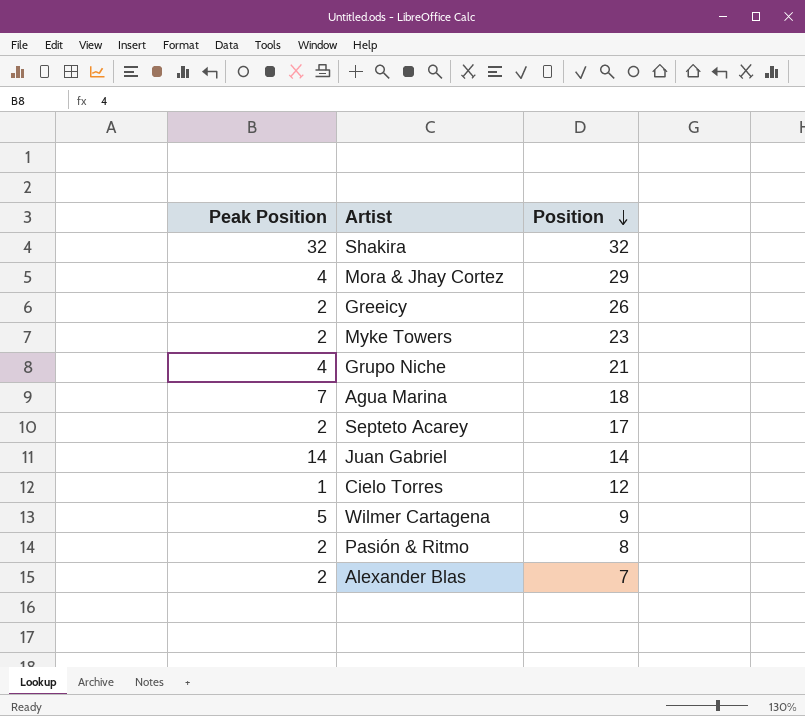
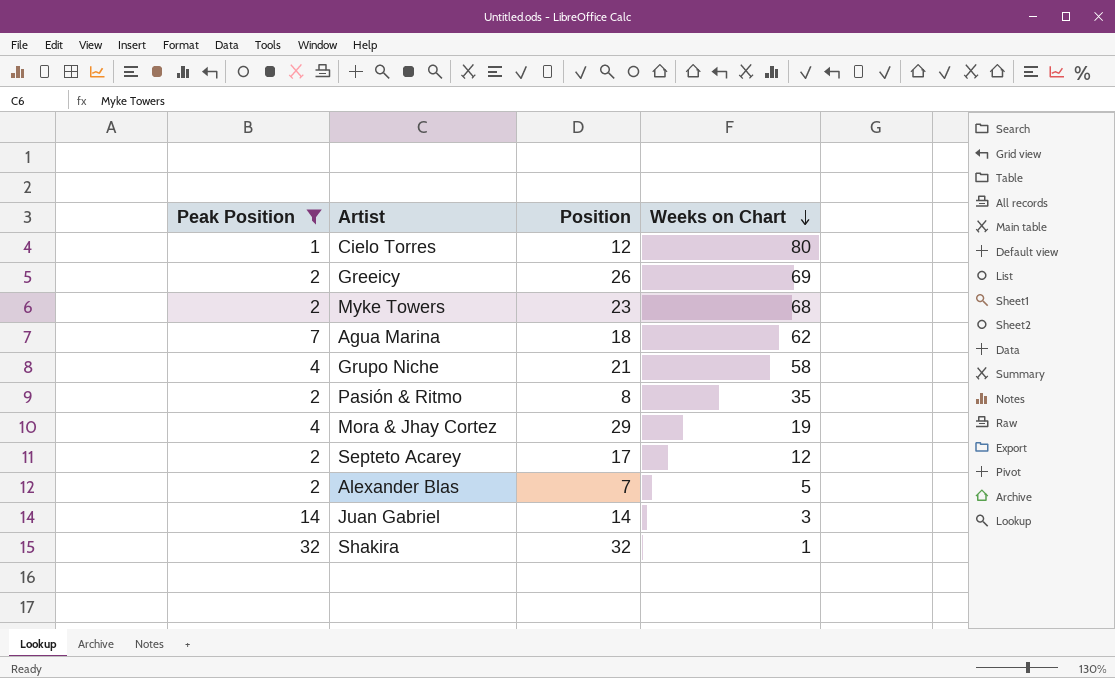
filter: none -> Peak Position != 5
row order: Position descending -> Weeks on Chart descending
column Weeks on Chart | position: none -> 4

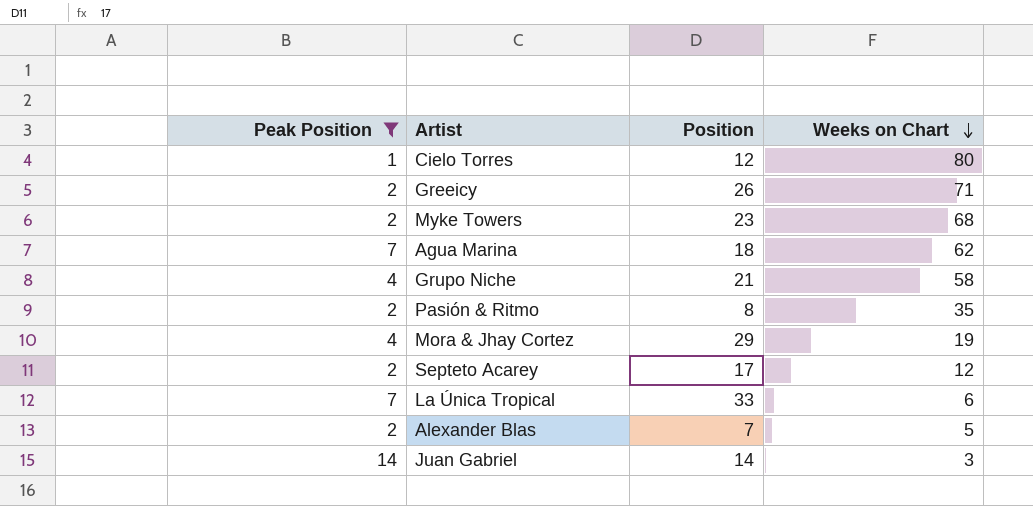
row Shakira: 32 | 32 | 1 -> none
Greeicy | Weeks on Chart: 69 -> 71
row La Única Tropical: none -> 7 | 33 | 6

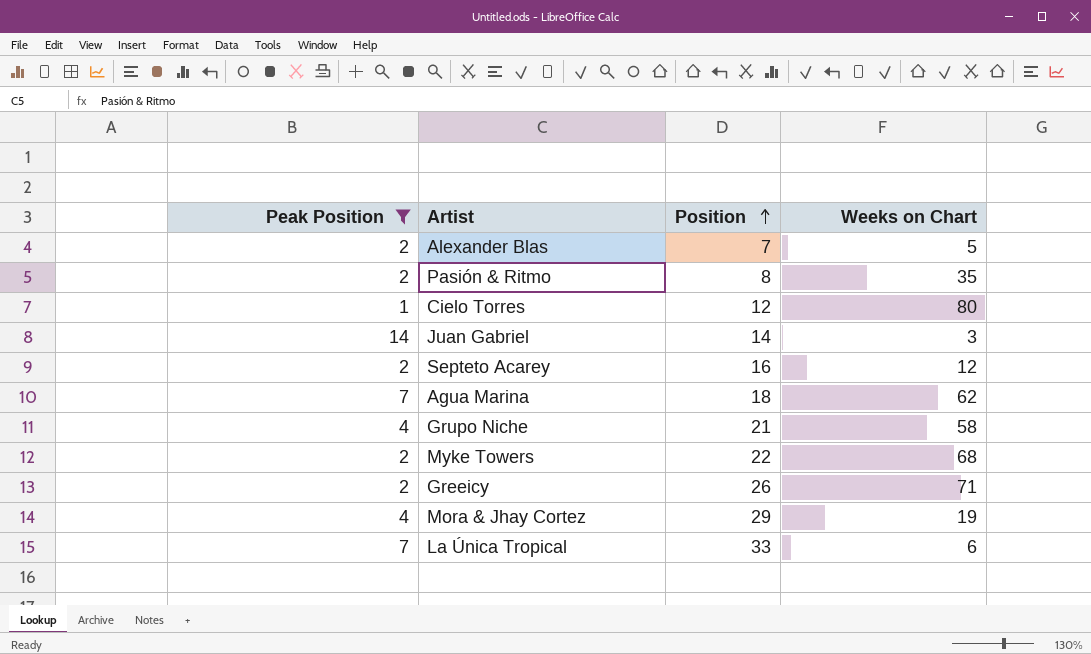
row order: Weeks on Chart descending -> Position ascending
Septeto Acarey | Position: 17 -> 16
Myke Towers | Position: 23 -> 22

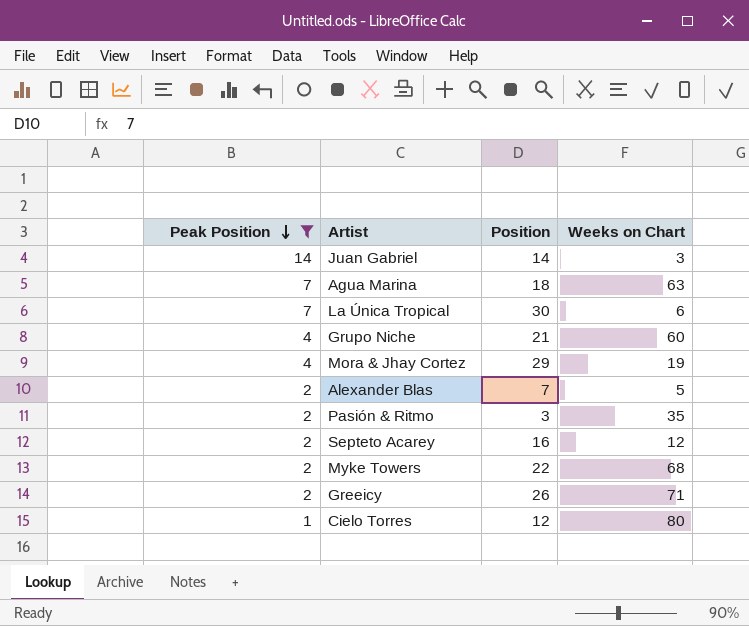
row order: Position ascending -> Peak Position descending
Agua Marina | Weeks on Chart: 62 -> 63
La Única Tropical | Position: 33 -> 30
Grupo Niche | Weeks on Chart: 58 -> 60
Pasión & Ritmo | Position: 8 -> 3

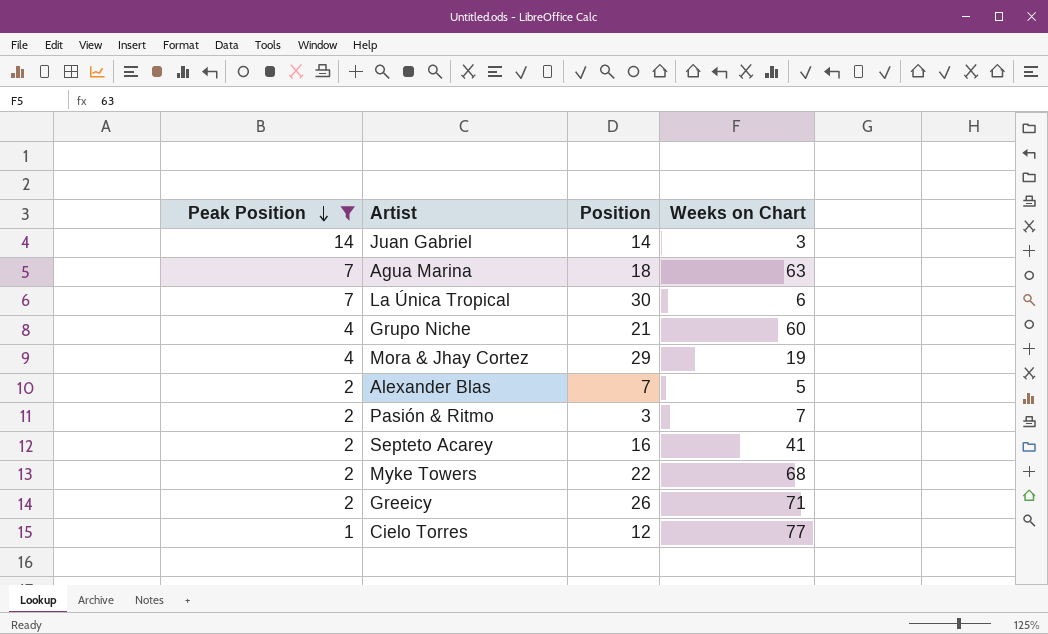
Pasión & Ritmo | Weeks on Chart: 35 -> 7
Septeto Acarey | Weeks on Chart: 12 -> 41
Cielo Torres | Weeks on Chart: 80 -> 77

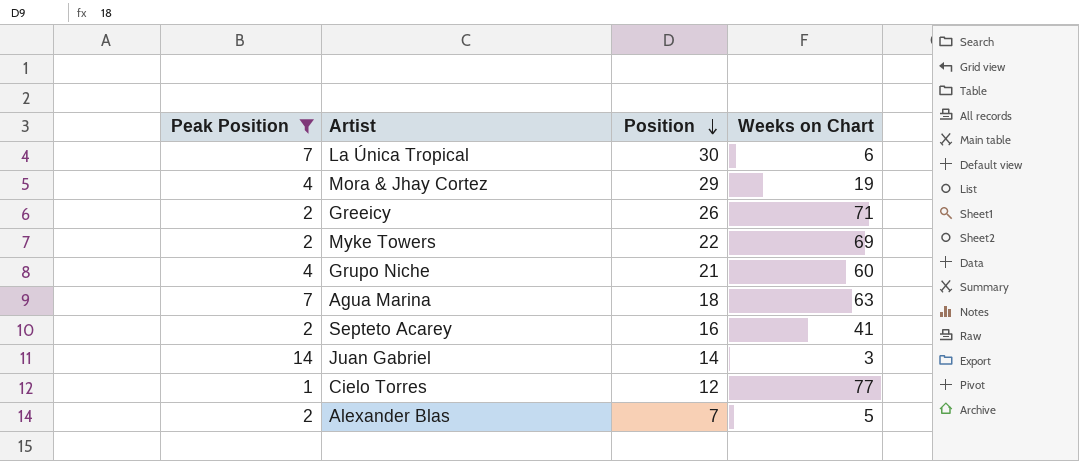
row order: Peak Position descending -> Position descending
row Pasión & Ritmo: 2 | 3 | 7 -> none
Myke Towers | Weeks on Chart: 68 -> 69

